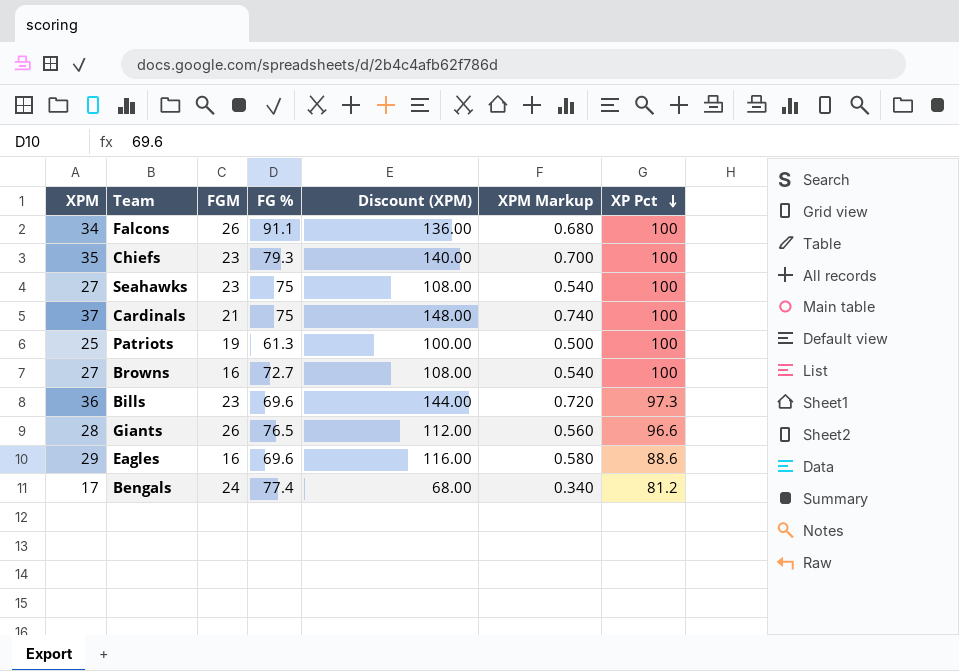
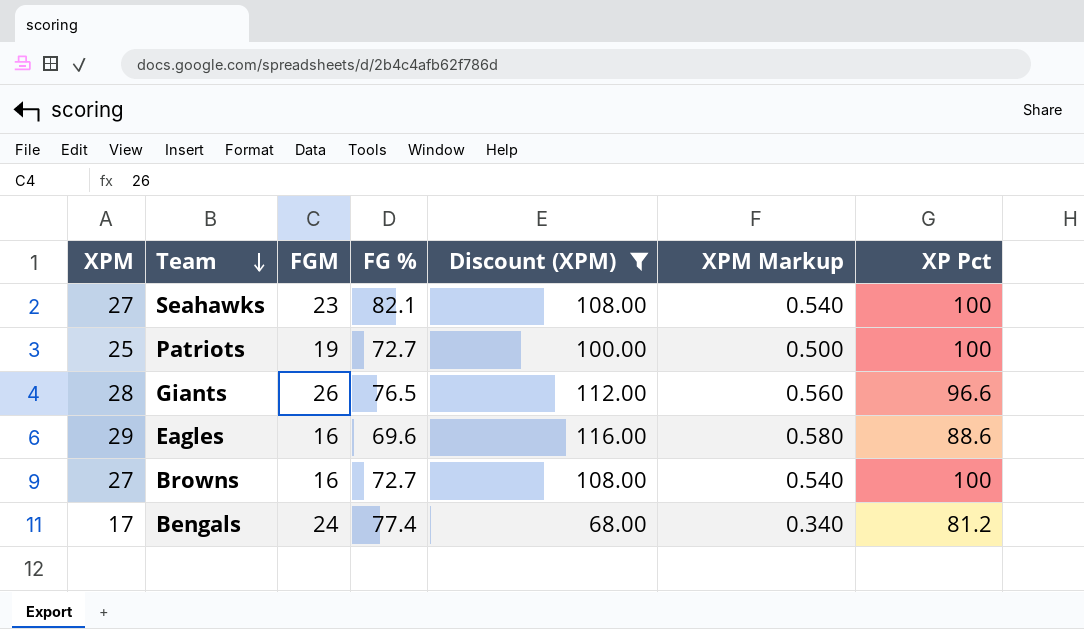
filter: none -> Discount (XPM) <= 116.00
row order: XP Pct descending -> Team descending
Seahawks | FG %: 75 -> 82.1
Patriots | FG %: 61.3 -> 72.7

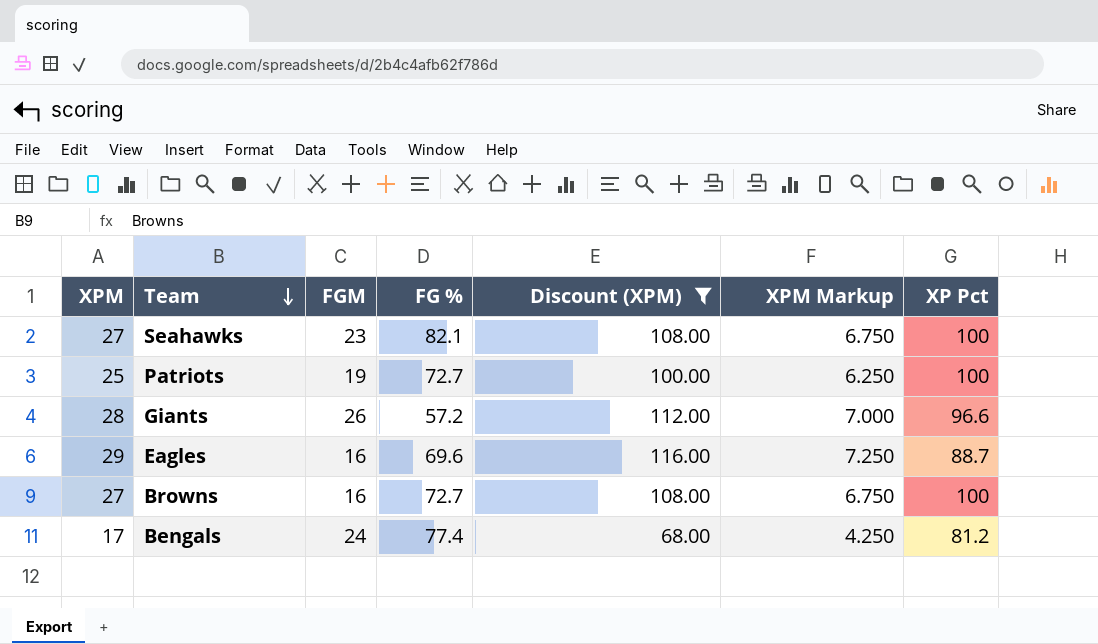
column XPM Markup | formula: [XPM] * 0.02 -> [XPM] * 0.25
Giants | FG %: 76.5 -> 57.2
Eagles | XP Pct: 88.6 -> 88.7

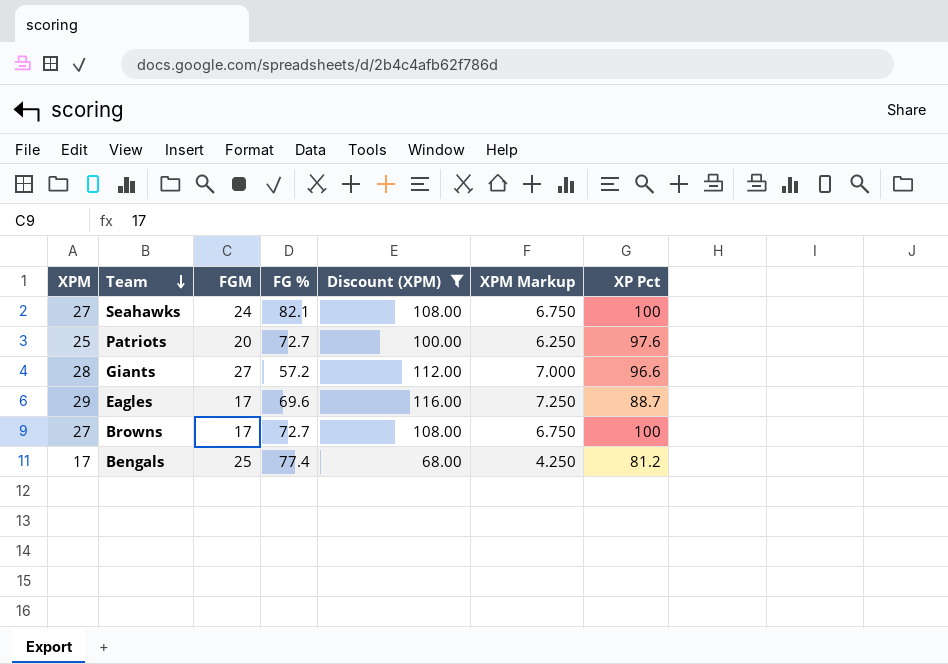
Seahawks | FGM: 23 -> 24
Patriots | FGM: 19 -> 20
Patriots | XP Pct: 100 -> 97.6
Giants | FGM: 26 -> 27
Eagles | FGM: 16 -> 17
Browns | FGM: 16 -> 17
Bengals | FGM: 24 -> 25

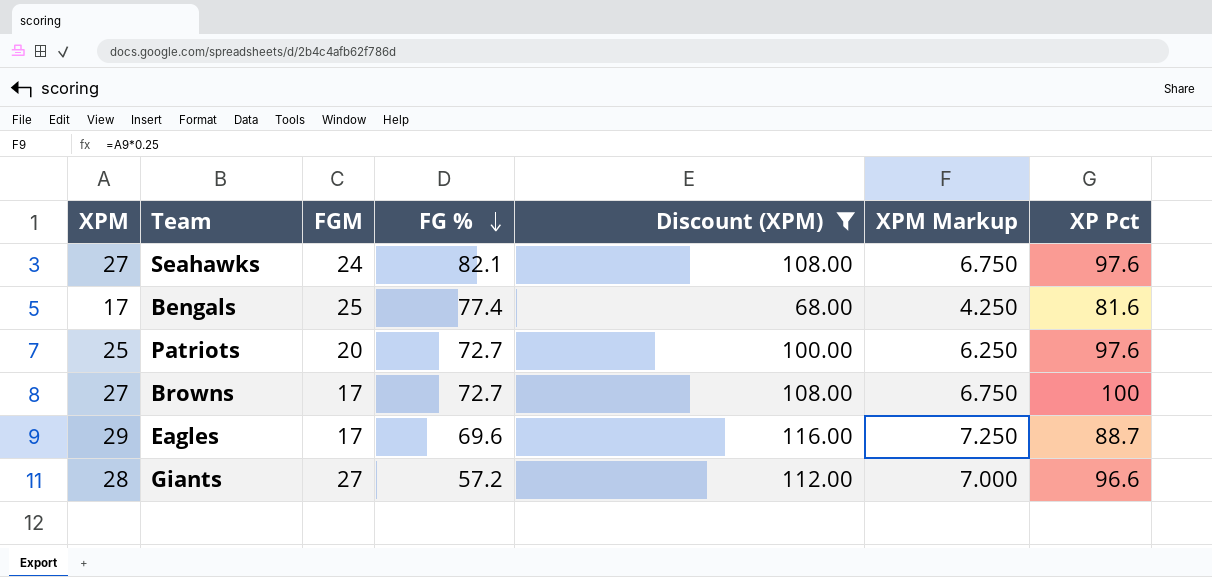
row order: Team descending -> FG % descending
Seahawks | XP Pct: 100 -> 97.6
Bengals | XP Pct: 81.2 -> 81.6

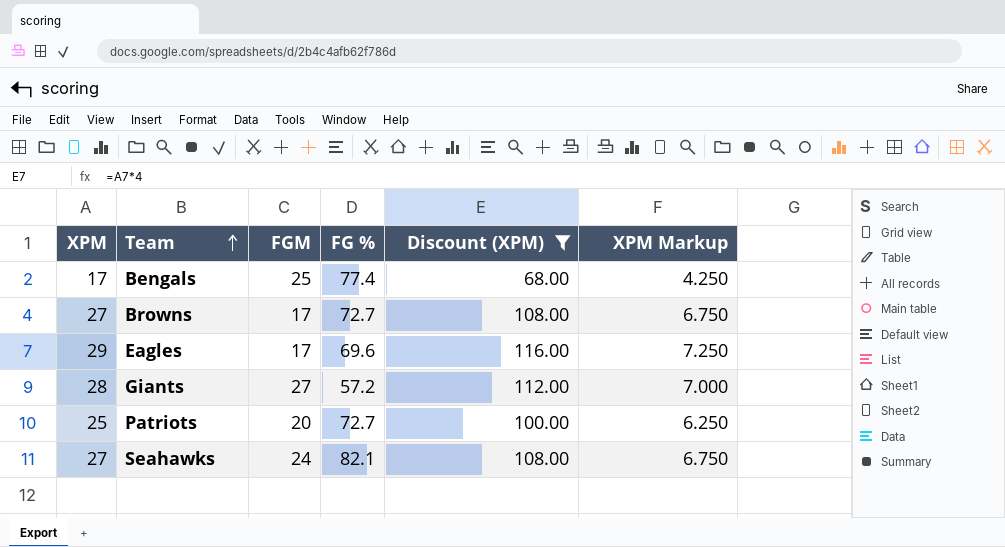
row order: FG % descending -> Team ascending
column XP Pct | position: 7 -> none

